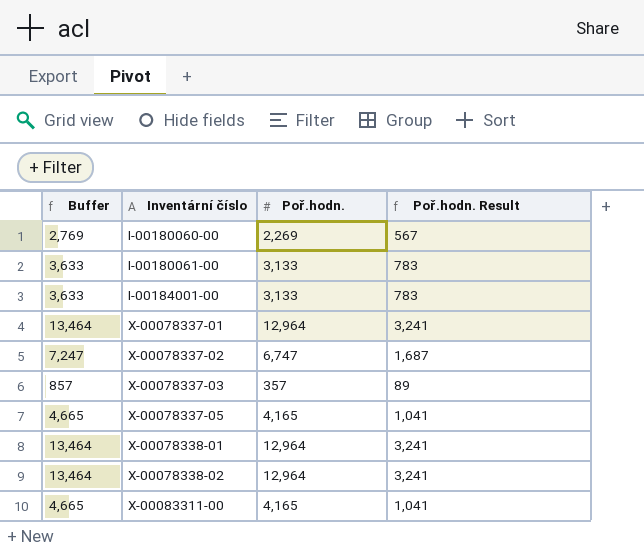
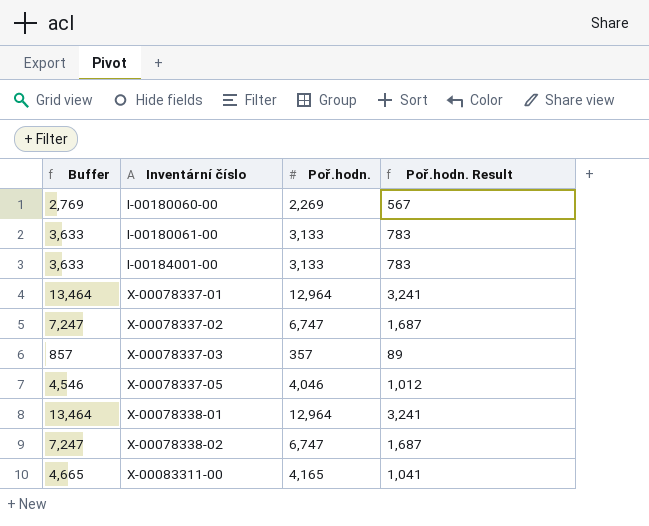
X-00078337-05 | Buffer: 4,665 -> 4,546
X-00078337-05 | Poř.hodn.: 4,165 -> 4,046
X-00078337-05 | Poř.hodn. Result: 1,041 -> 1,012
X-00078338-02 | Buffer: 13,464 -> 7,247
X-00078338-02 | Poř.hodn.: 12,964 -> 6,747
X-00078338-02 | Poř.hodn. Result: 3,241 -> 1,687

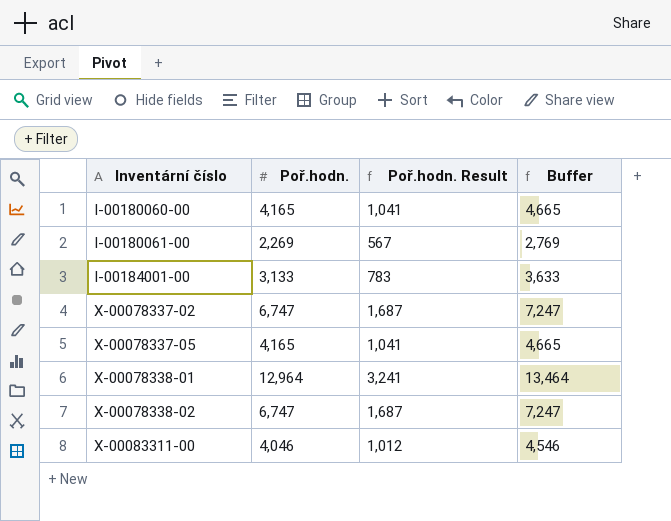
column Buffer | position: 1 -> 4
row X-00078337-01: 13,464 | 12,964 | 3,241 -> none
row X-00078337-03: 857 | 357 | 89 -> none
I-00180060-00 | Poř.hodn.: 2,269 -> 4,165
I-00180060-00 | Poř.hodn. Result: 567 -> 1,041
I-00180060-00 | Buffer: 2,769 -> 4,665
I-00180061-00 | Poř.hodn.: 3,133 -> 2,269
I-00180061-00 | Poř.hodn. Result: 783 -> 567
I-00180061-00 | Buffer: 3,633 -> 2,769
X-00078337-05 | Poř.hodn.: 4,046 -> 4,165
X-00078337-05 | Poř.hodn. Result: 1,012 -> 1,041
X-00078337-05 | Buffer: 4,546 -> 4,665
X-00083311-00 | Poř.hodn.: 4,165 -> 4,046
X-00083311-00 | Poř.hodn. Result: 1,041 -> 1,012
X-00083311-00 | Buffer: 4,665 -> 4,546

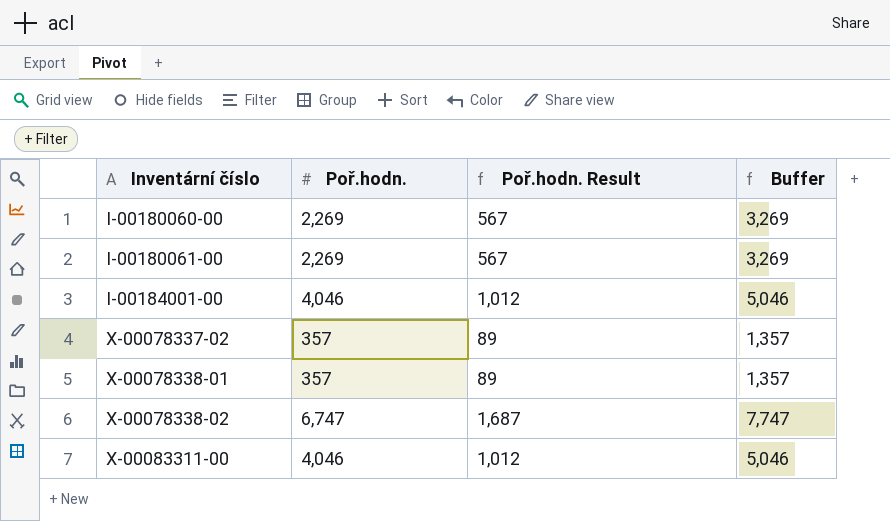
column Buffer | formula: [Poř.hodn.] + 500 -> [Poř.hodn.] + 1000
row X-00078337-05: 4,165 | 1,041 | 4,665 -> none
I-00180060-00 | Poř.hodn.: 4,165 -> 2,269
I-00180060-00 | Poř.hodn. Result: 1,041 -> 567
I-00184001-00 | Poř.hodn.: 3,133 -> 4,046
I-00184001-00 | Poř.hodn. Result: 783 -> 1,012
X-00078337-02 | Poř.hodn.: 6,747 -> 357
X-00078337-02 | Poř.hodn. Result: 1,687 -> 89
X-00078338-01 | Poř.hodn.: 12,964 -> 357
X-00078338-01 | Poř.hodn. Result: 3,241 -> 89

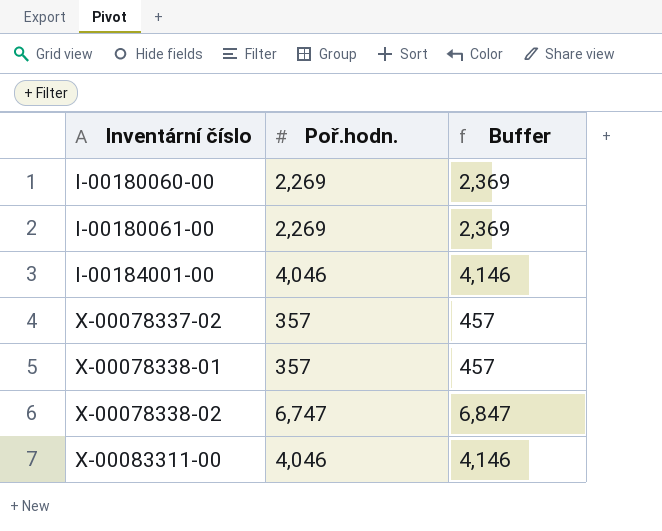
column Poř.hodn. Result | formula: [Poř.hodn.] * 0.25 -> none
column Buffer | formula: [Poř.hodn.] + 1000 -> [Poř.hodn.] + 100

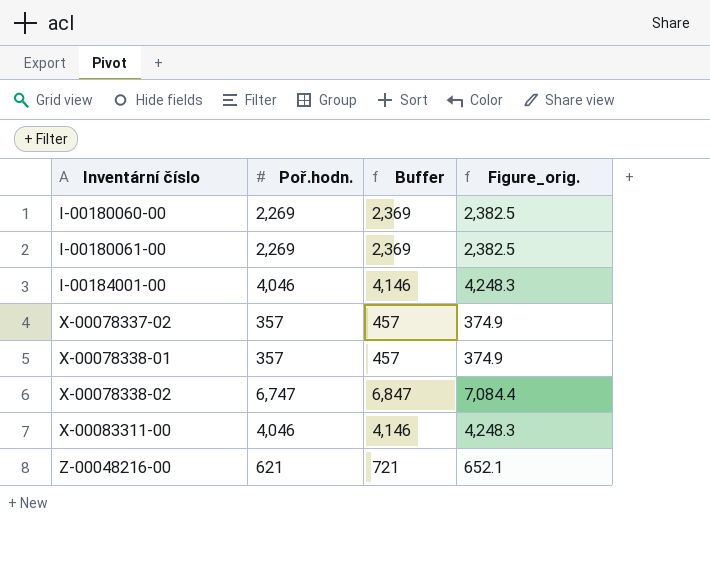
column Figure_orig. | formula: none -> [Poř.hodn.] * 1.05
row Z-00048216-00: none -> 621 | 721 | 652.1

